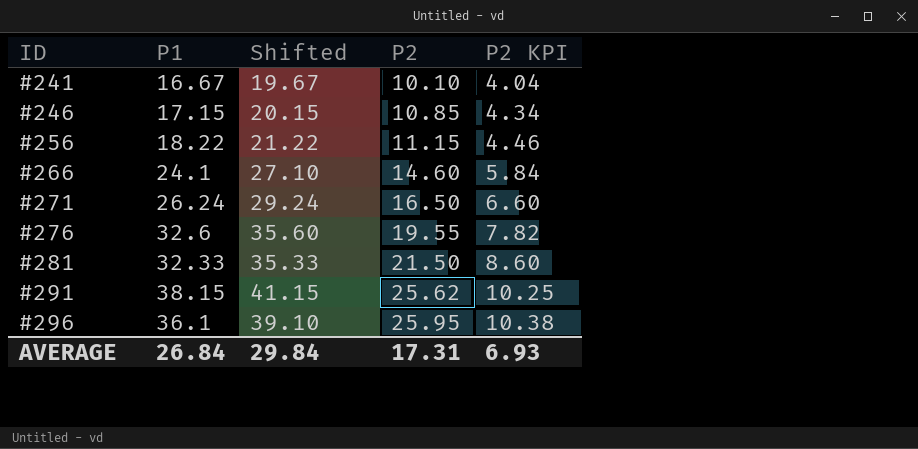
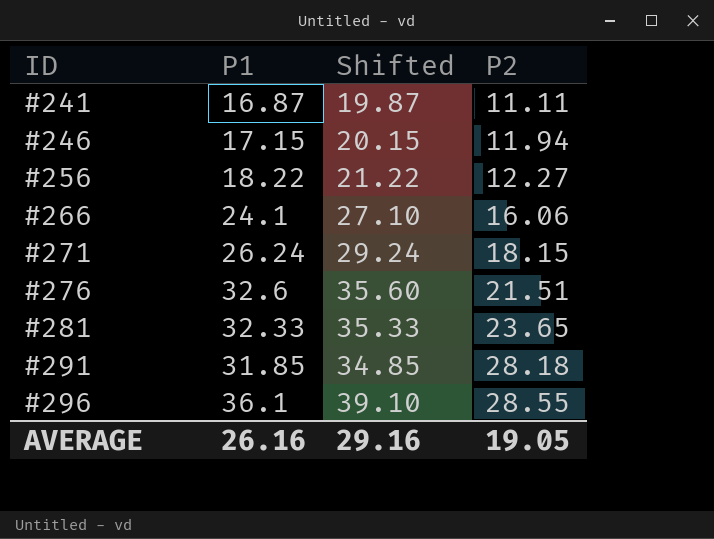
column P2 KPI | formula: [P2] * 0.4 -> none
#241 | P1: 16.67 -> 16.87
#241 | Shifted: 19.67 -> 19.87
#241 | P2: 10.10 -> 11.11
#246 | P2: 10.85 -> 11.94
#256 | P2: 11.15 -> 12.27
#266 | P2: 14.60 -> 16.06
#271 | P2: 16.50 -> 18.15
#276 | P2: 19.55 -> 21.51
#281 | P2: 21.50 -> 23.65
#291 | P1: 38.15 -> 31.85
#291 | Shifted: 41.15 -> 34.85
#291 | P2: 25.62 -> 28.18
#296 | P2: 25.95 -> 28.55
AVERAGE | P1: 26.84 -> 26.16
AVERAGE | Shifted: 29.84 -> 29.16
AVERAGE | P2: 17.31 -> 19.05

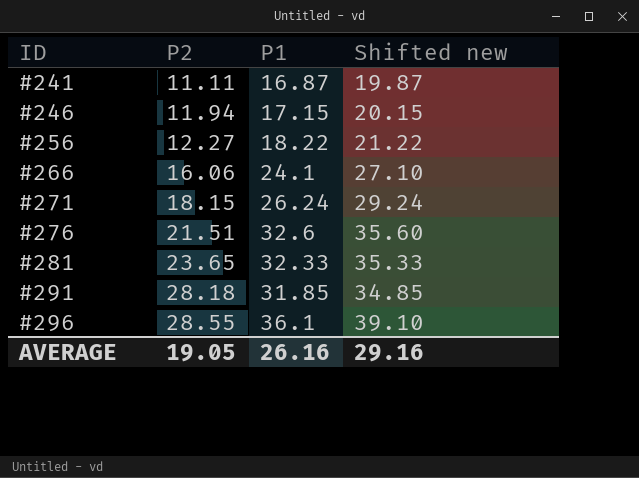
column P2 | position: 4 -> 2
column name: Shifted -> Shifted new

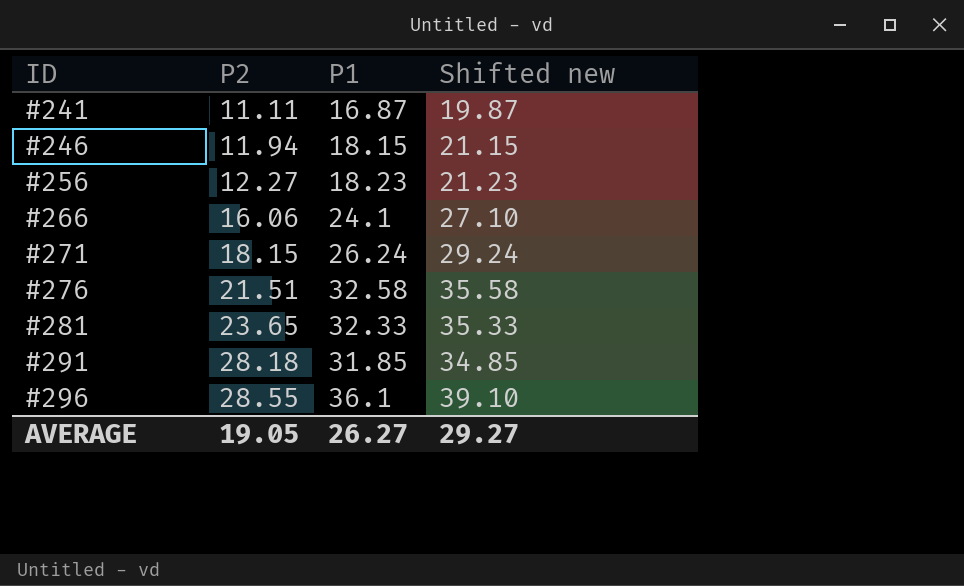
#246 | P1: 17.15 -> 18.15
#246 | Shifted new: 20.15 -> 21.15
#256 | P1: 18.22 -> 18.23
#256 | Shifted new: 21.22 -> 21.23
#276 | P1: 32.6 -> 32.58
#276 | Shifted new: 35.60 -> 35.58
AVERAGE | P1: 26.16 -> 26.27
AVERAGE | Shifted new: 29.16 -> 29.27

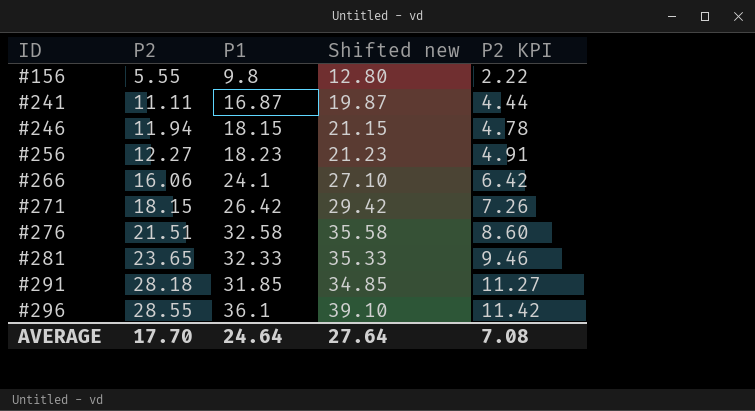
column P2 KPI | formula: none -> [P2] * 0.4
row #156: none -> 5.55 | 9.8 | 12.80 | 2.22
#271 | P1: 26.24 -> 26.42
#271 | Shifted new: 29.24 -> 29.42
AVERAGE | P2: 19.05 -> 17.70
AVERAGE | P1: 26.27 -> 24.64
AVERAGE | Shifted new: 29.27 -> 27.64

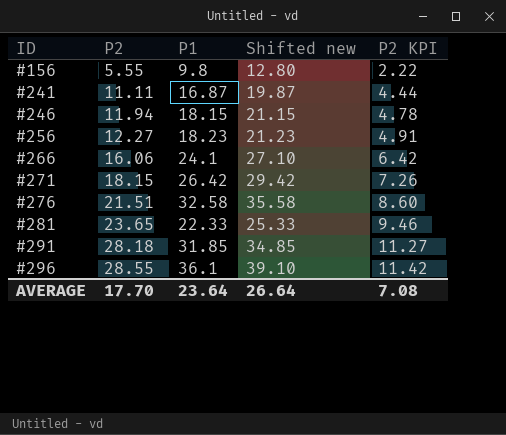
#281 | P1: 32.33 -> 22.33
#281 | Shifted new: 35.33 -> 25.33
AVERAGE | P1: 24.64 -> 23.64
AVERAGE | Shifted new: 27.64 -> 26.64

